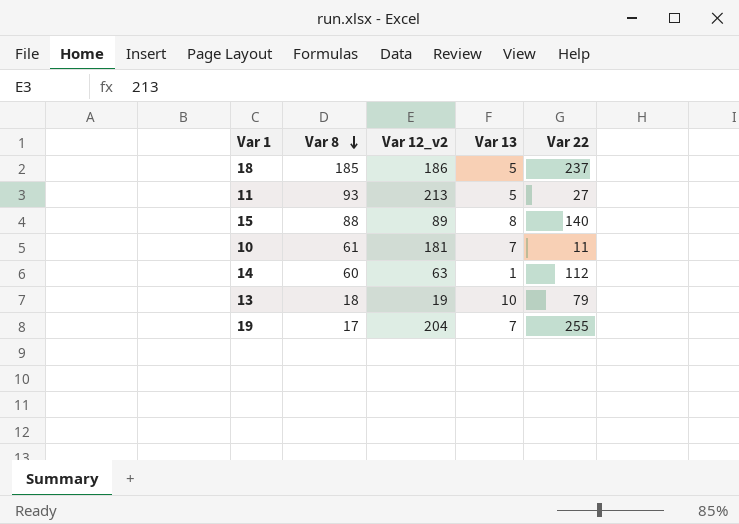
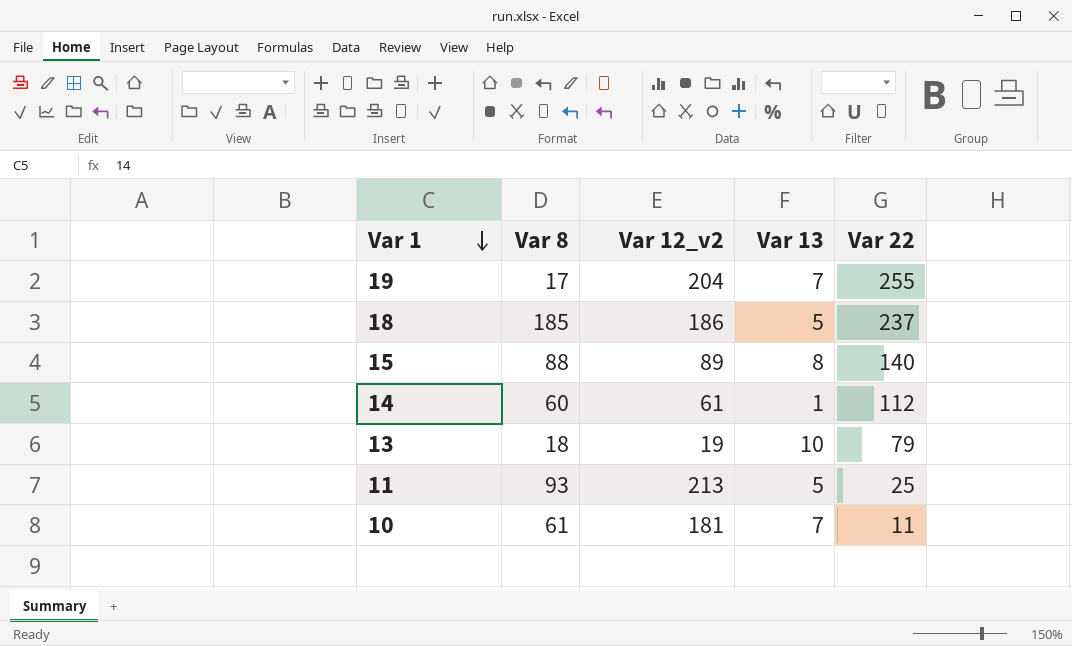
row order: Var 8 descending -> Var 1 descending
14 | Var 12_v2: 63 -> 61
11 | Var 22: 27 -> 25

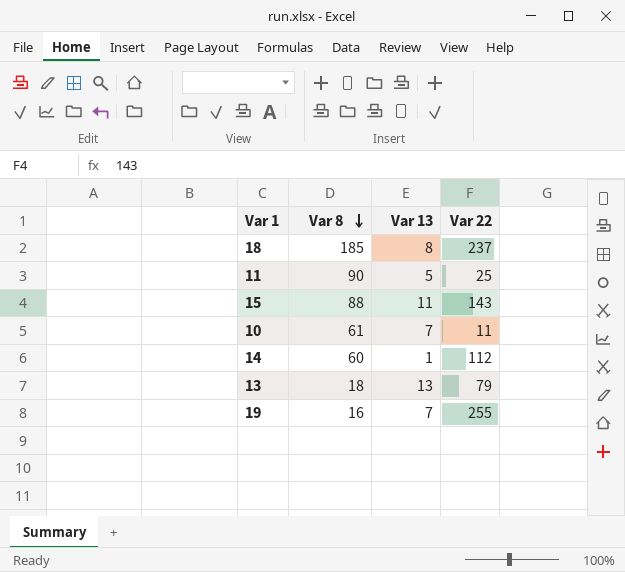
row order: Var 1 descending -> Var 8 descending
column Var 12_v2 | position: 3 -> none
18 | Var 13: 5 -> 8
11 | Var 8: 93 -> 90
15 | Var 13: 8 -> 11
15 | Var 22: 140 -> 143
13 | Var 13: 10 -> 13
19 | Var 8: 17 -> 16

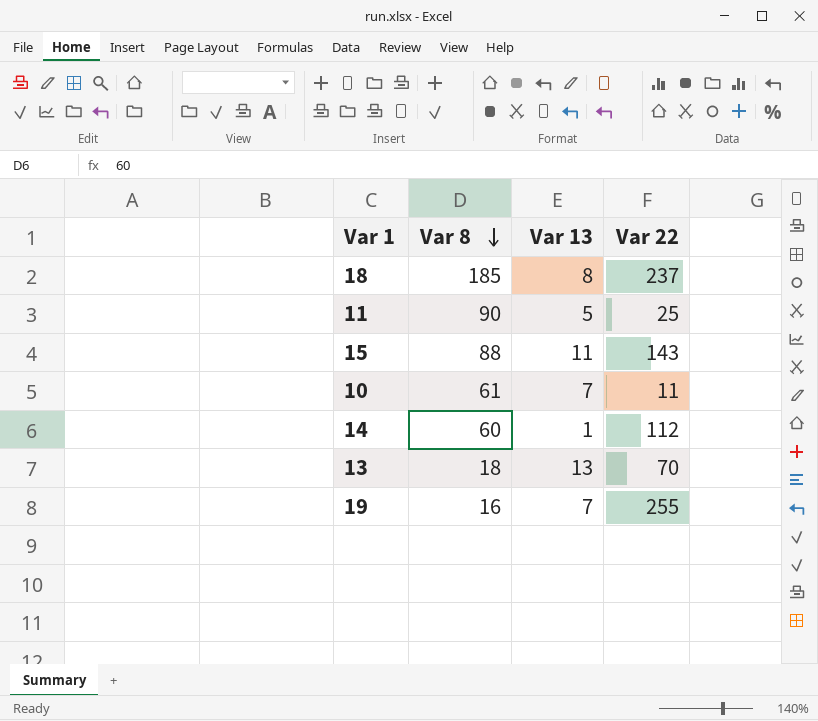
13 | Var 22: 79 -> 70

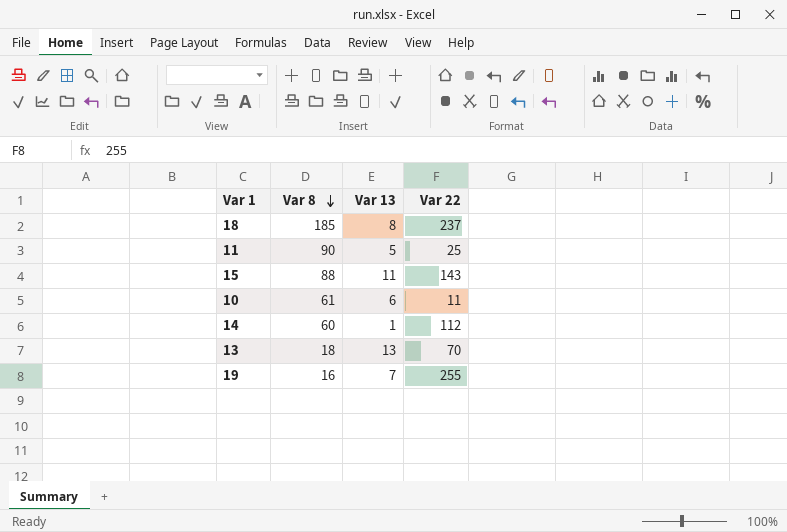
10 | Var 13: 7 -> 6

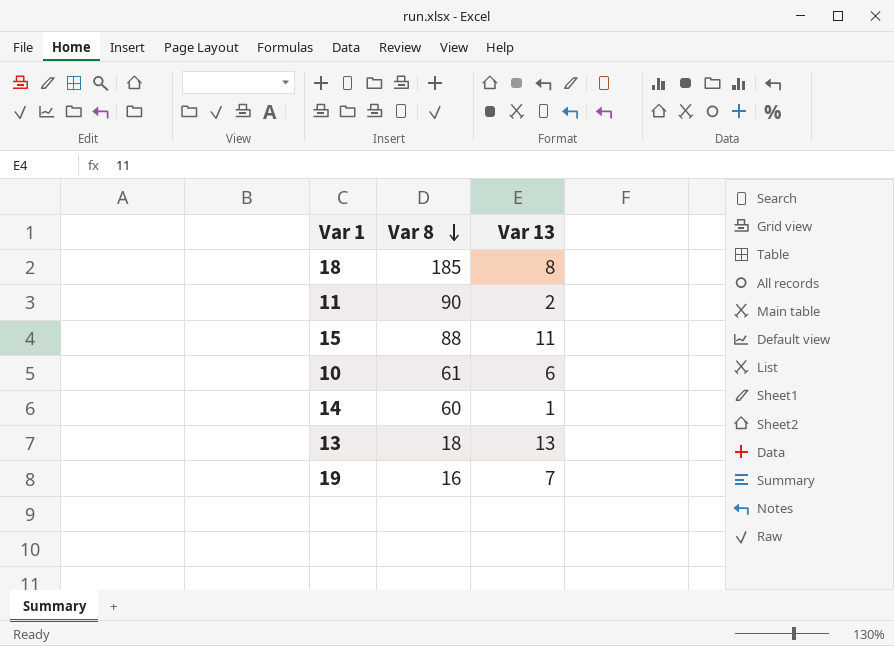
column Var 22 | position: 4 -> none
11 | Var 13: 5 -> 2

